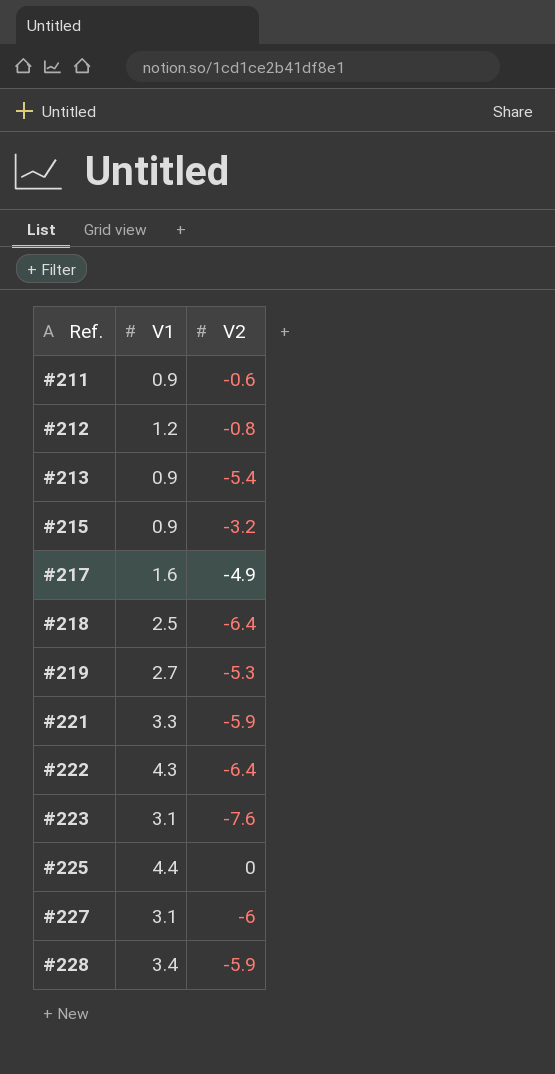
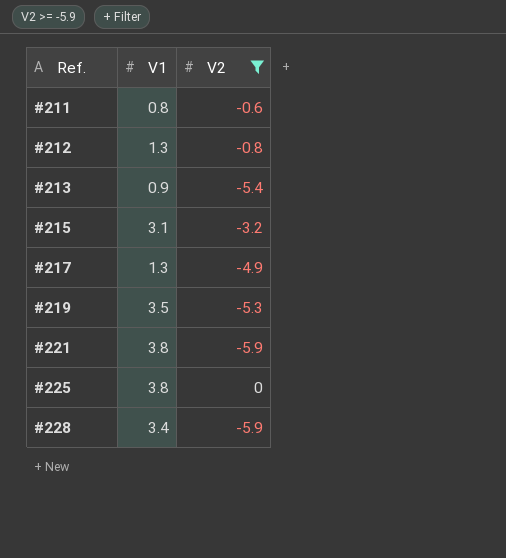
filter: none -> V2 >= -5.9
#211 | V1: 0.9 -> 0.8
#212 | V1: 1.2 -> 1.3
#215 | V1: 0.9 -> 3.1
#217 | V1: 1.6 -> 1.3
#219 | V1: 2.7 -> 3.5
#221 | V1: 3.3 -> 3.8
#225 | V1: 4.4 -> 3.8

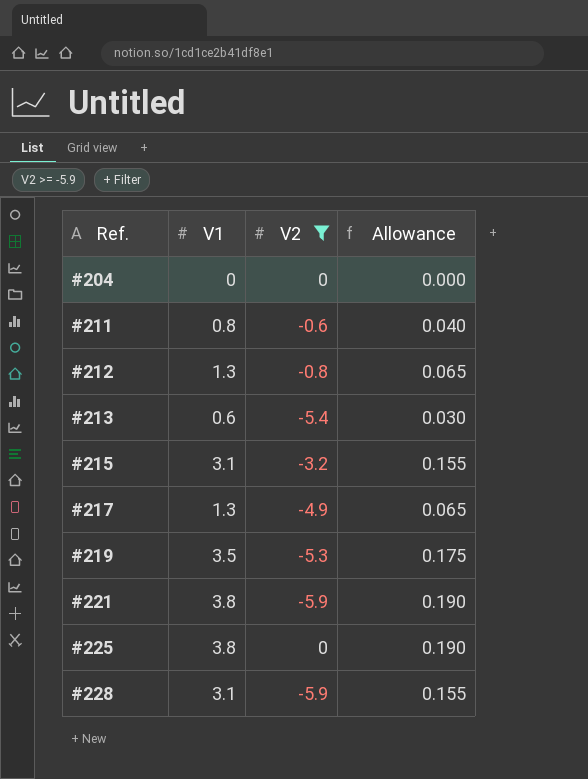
column Allowance | formula: none -> [V1] * 0.05
row #204: none -> 0 | 0 | 0.000
#213 | V1: 0.9 -> 0.6
#228 | V1: 3.4 -> 3.1

